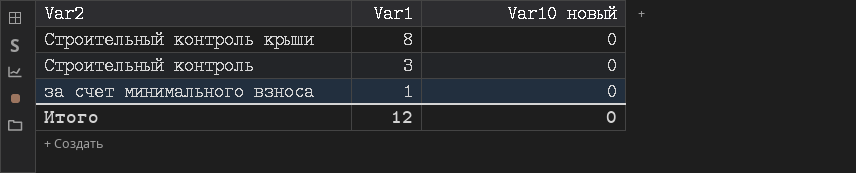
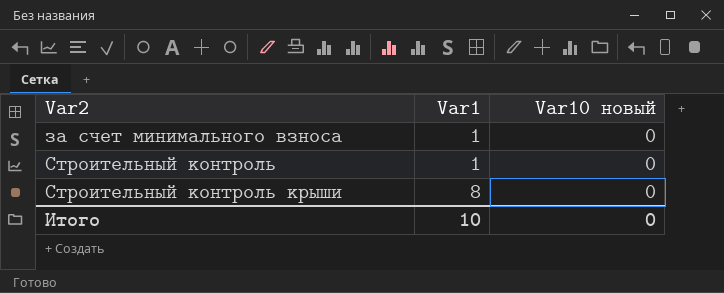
row order: Var2 descending -> Var2 ascending
Строительный контроль | Var1: 3 -> 1
Итого | Var1: 12 -> 10

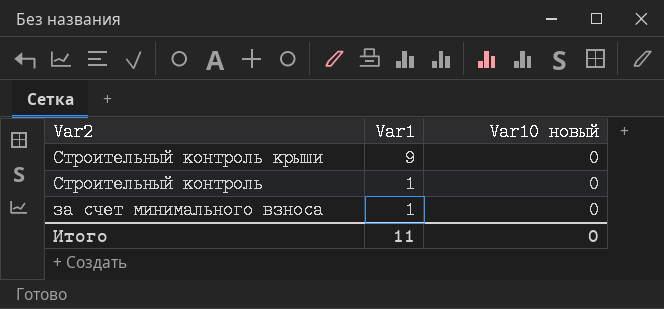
row order: Var2 ascending -> Var2 descending
Строительный контроль крыши | Var1: 8 -> 9
Итого | Var1: 10 -> 11

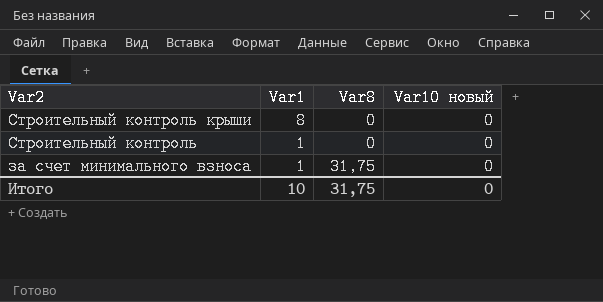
column Var8 | position: none -> 3
Строительный контроль крыши | Var1: 9 -> 8
Итого | Var1: 11 -> 10

